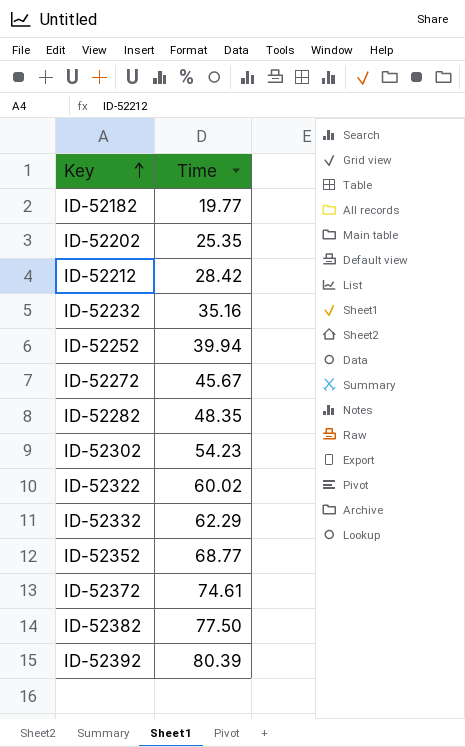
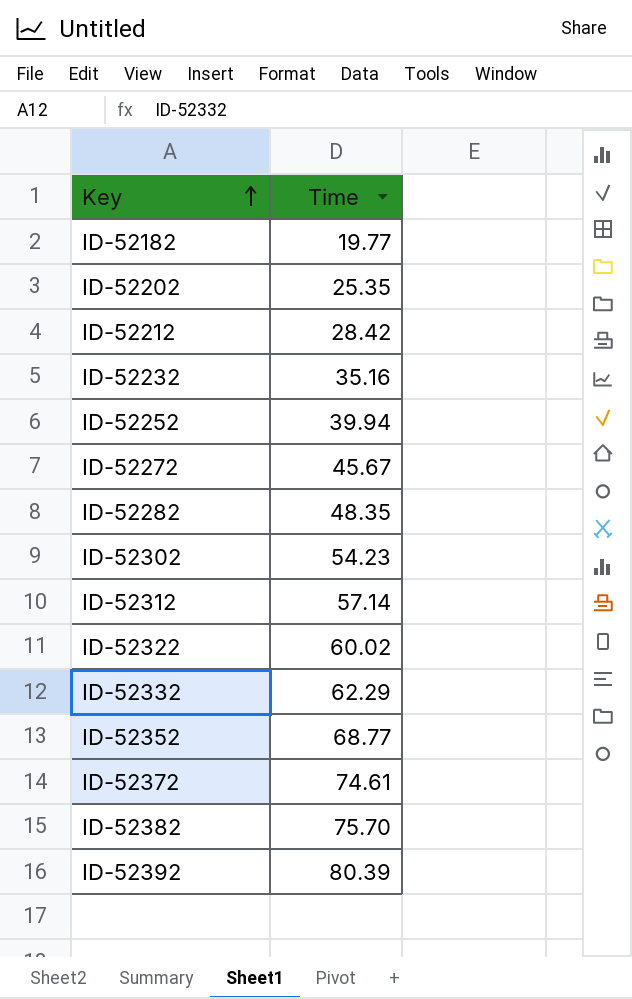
row ID-52312: none -> 57.14
ID-52382 | Time: 77.50 -> 75.70

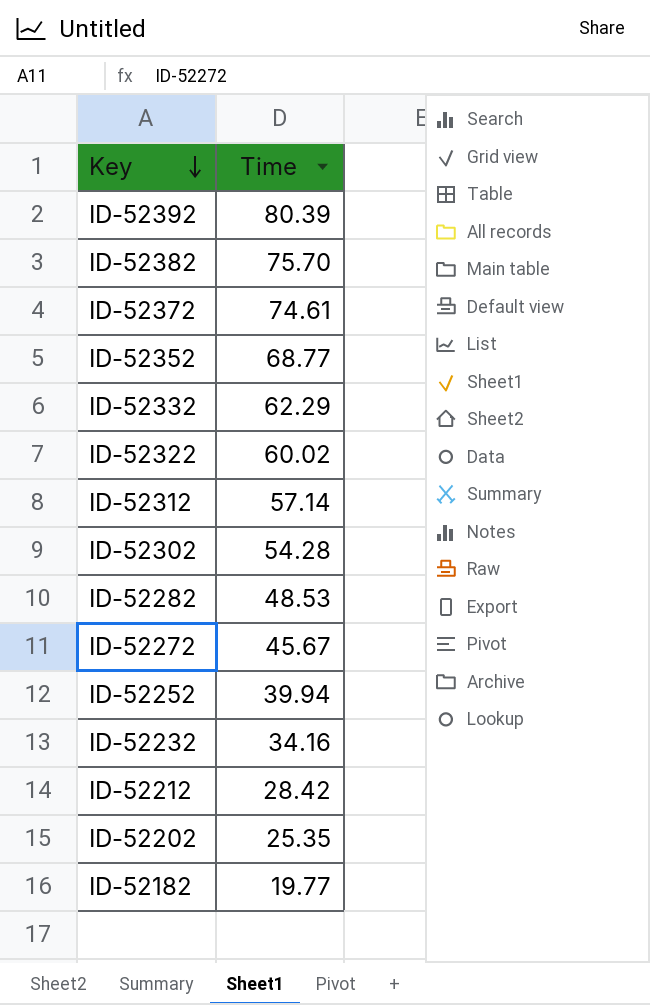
row order: Key ascending -> Key descending
ID-52302 | Time: 54.23 -> 54.28
ID-52282 | Time: 48.35 -> 48.53
ID-52232 | Time: 35.16 -> 34.16

